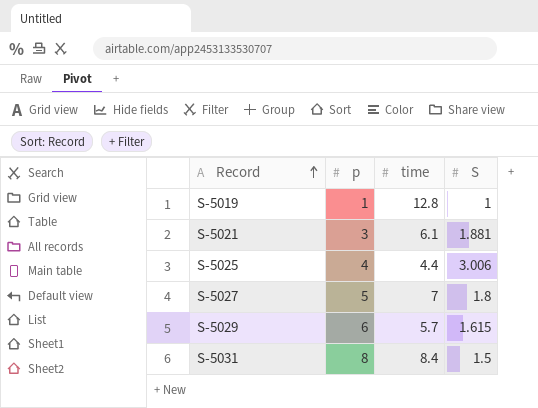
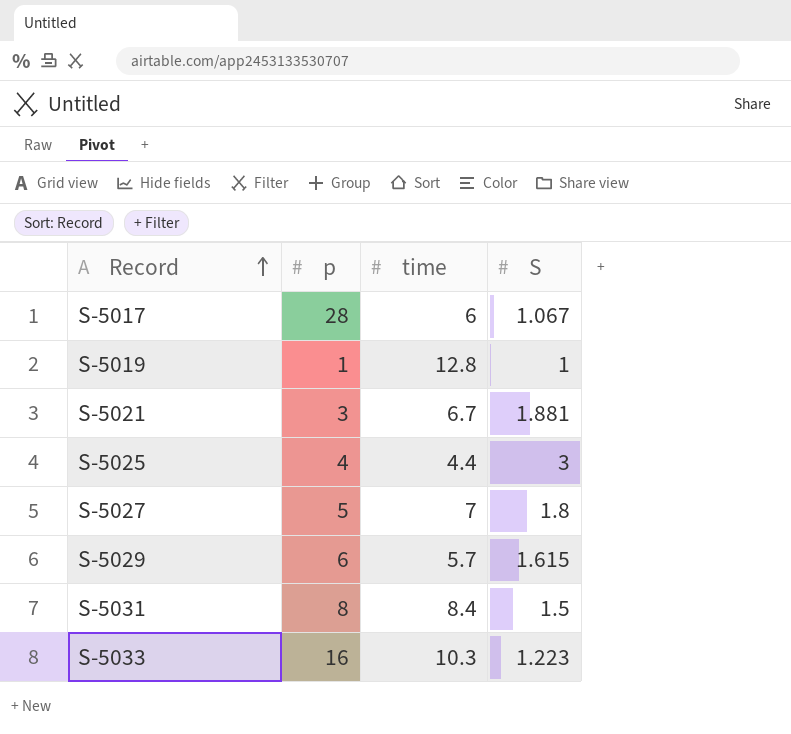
row S-5017: none -> 28 | 6 | 1.067
S-5021 | time: 6.1 -> 6.7
S-5025 | S: 3.006 -> 3
row S-5033: none -> 16 | 10.3 | 1.223

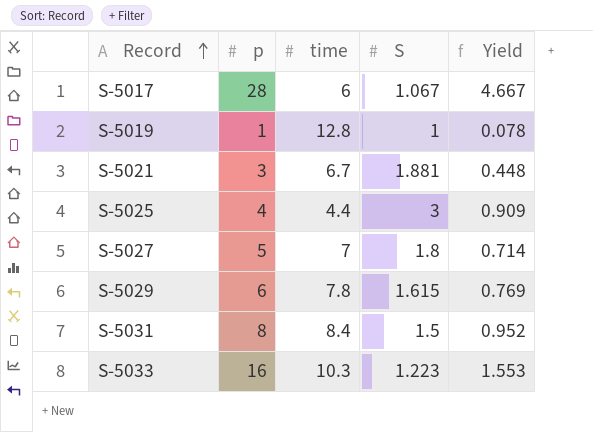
column Yield | formula: none -> [p] / [time]
S-5029 | time: 5.7 -> 7.8

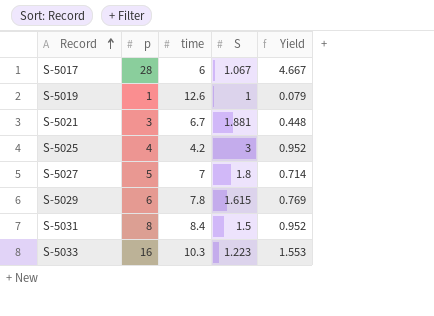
S-5019 | time: 12.8 -> 12.6
S-5019 | Yield: 0.078 -> 0.079
S-5025 | time: 4.4 -> 4.2
S-5025 | Yield: 0.909 -> 0.952

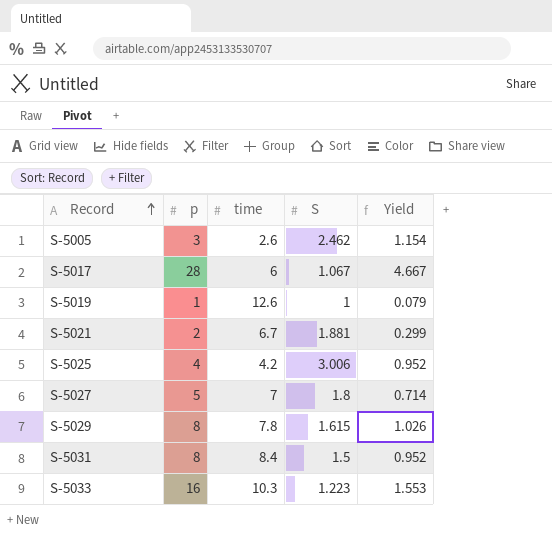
row S-5005: none -> 3 | 2.6 | 2.462 | 1.154
S-5021 | p: 3 -> 2
S-5021 | Yield: 0.448 -> 0.299
S-5025 | S: 3 -> 3.006
S-5029 | p: 6 -> 8
S-5029 | Yield: 0.769 -> 1.026

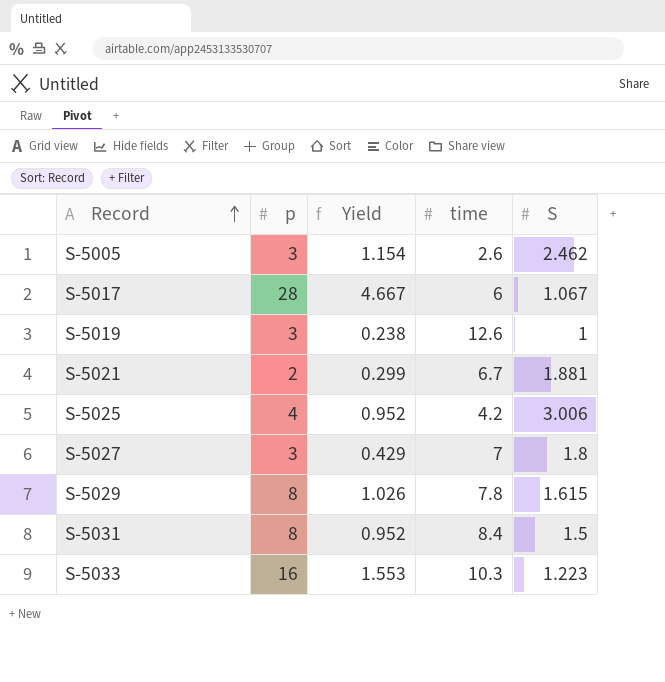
column Yield | position: 5 -> 3
S-5019 | p: 1 -> 3
S-5019 | Yield: 0.079 -> 0.238
S-5027 | p: 5 -> 3
S-5027 | Yield: 0.714 -> 0.429

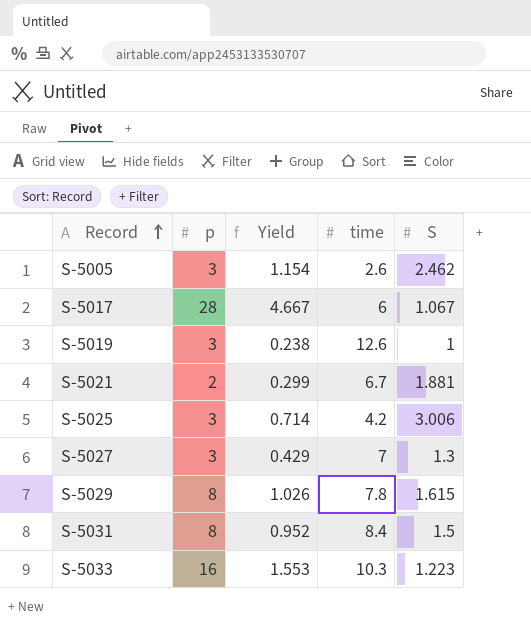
S-5025 | p: 4 -> 3
S-5025 | Yield: 0.952 -> 0.714
S-5027 | S: 1.8 -> 1.3

